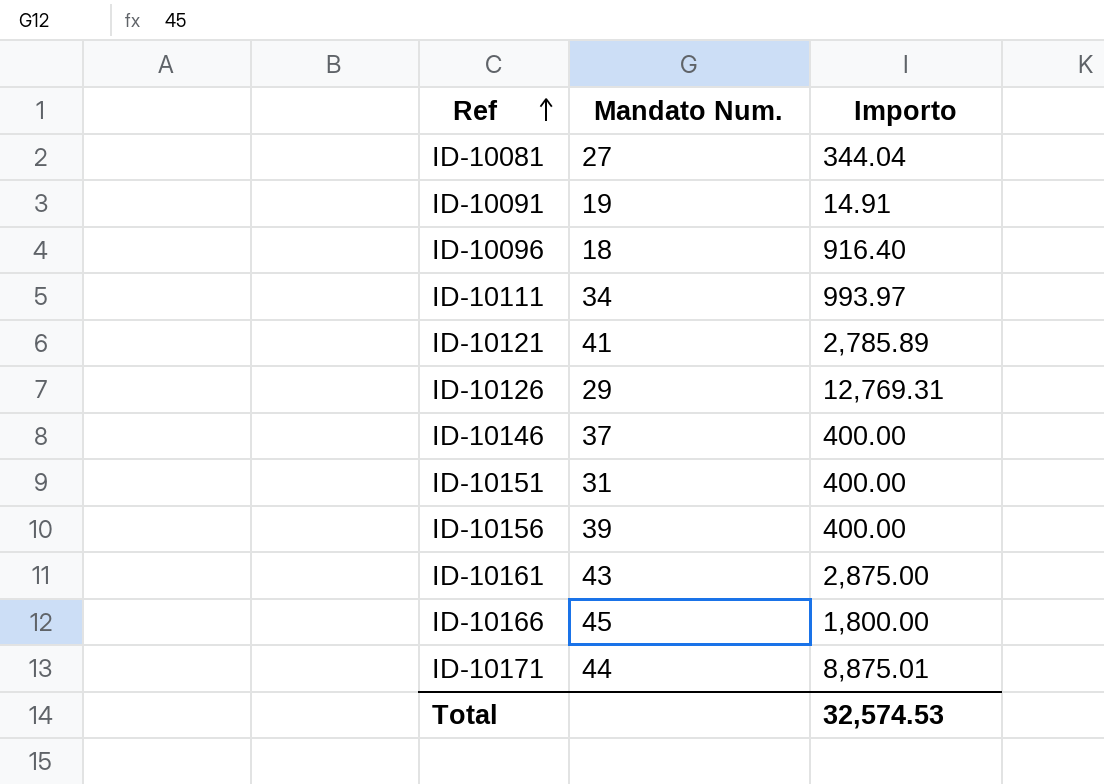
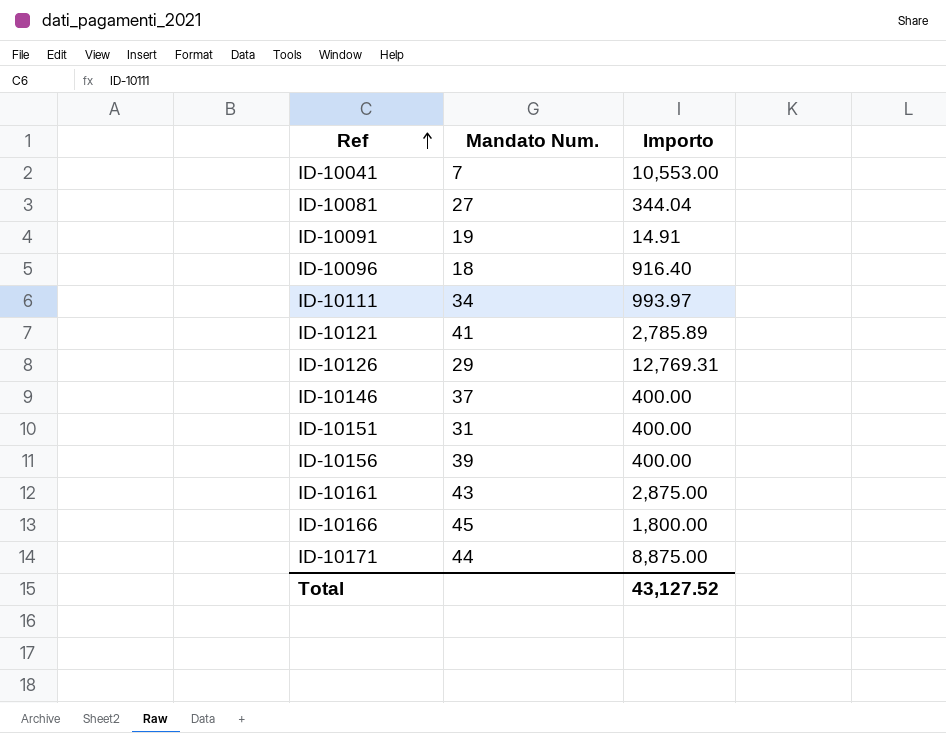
row ID-10041: none -> 7 | 10,553.00
ID-10171 | Importo: 8,875.01 -> 8,875.00
Total | Importo: 32,574.53 -> 43,127.52

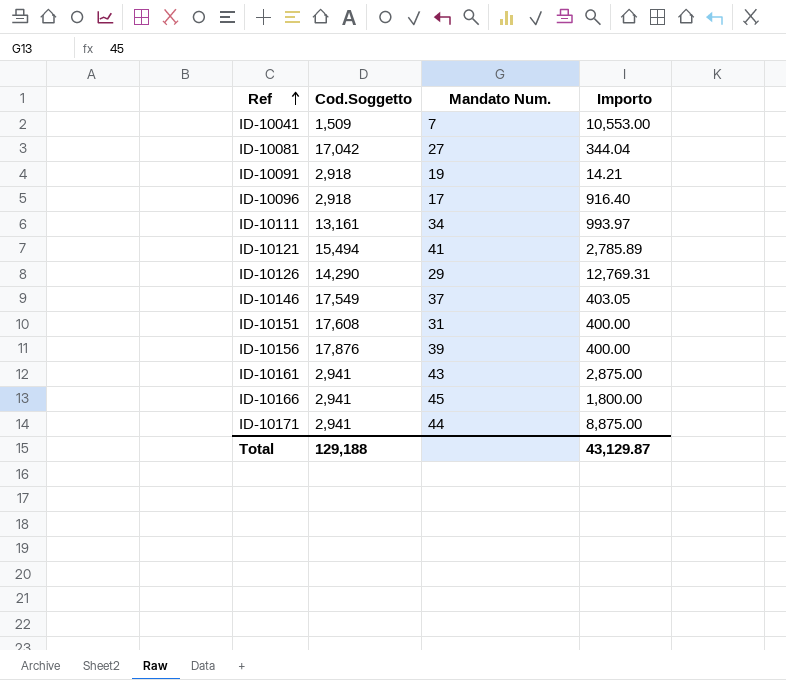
column Cod.Soggetto | position: none -> 2
ID-10091 | Importo: 14.91 -> 14.21
ID-10096 | Mandato Num.: 18 -> 17
ID-10146 | Importo: 400.00 -> 403.05
Total | Importo: 43,127.52 -> 43,129.87

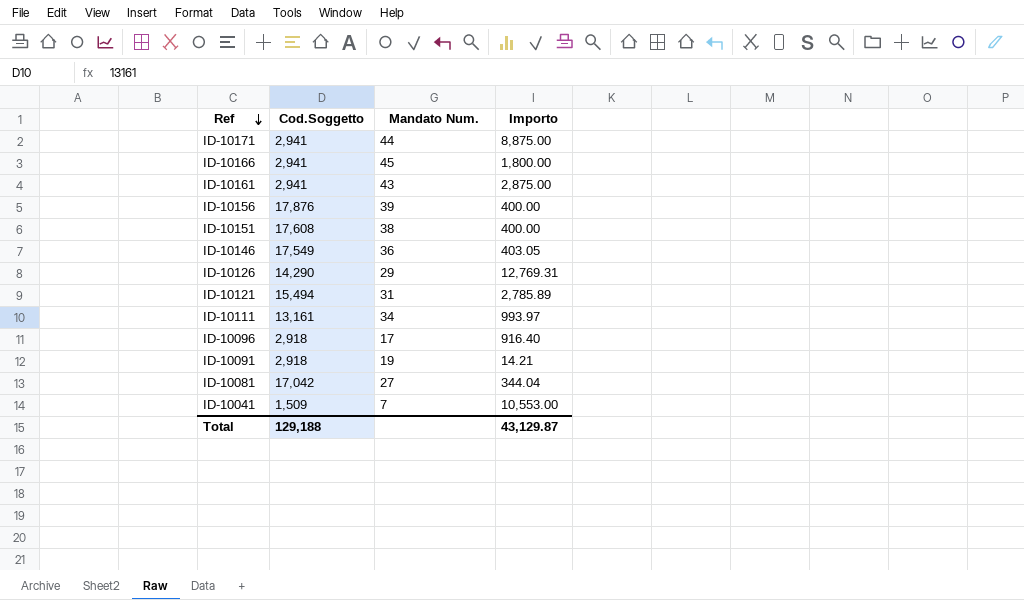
row order: Ref ascending -> Ref descending
ID-10151 | Mandato Num.: 31 -> 38
ID-10146 | Mandato Num.: 37 -> 36
ID-10121 | Mandato Num.: 41 -> 31

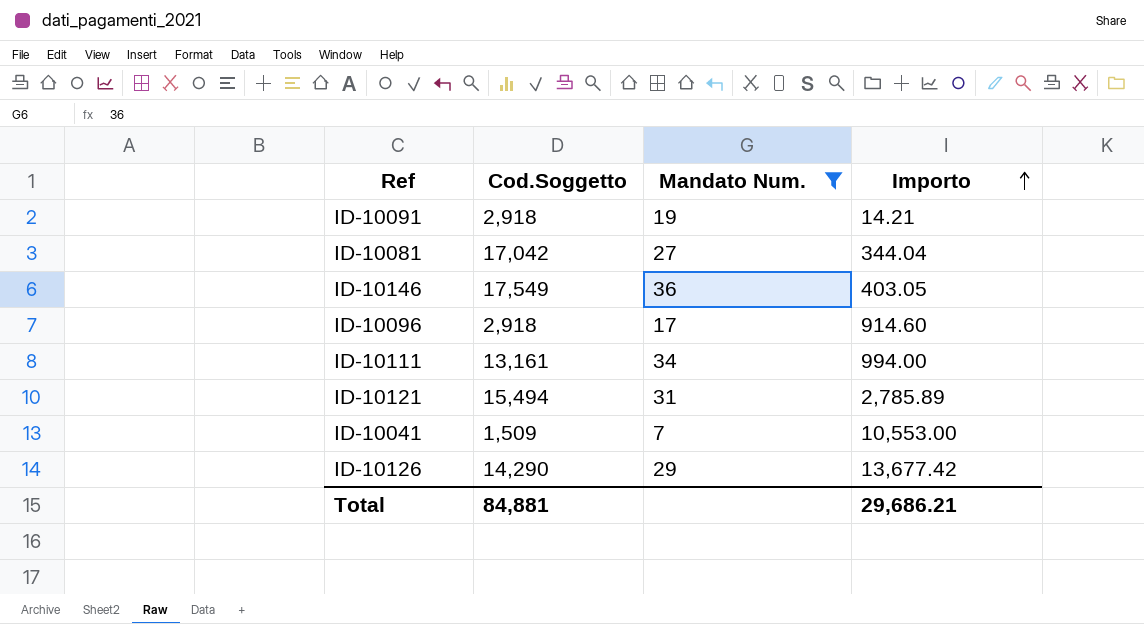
filter: none -> Mandato Num. <= 36
row order: Ref descending -> Importo ascending
ID-10096 | Importo: 916.40 -> 914.60
ID-10111 | Importo: 993.97 -> 994.00
ID-10126 | Importo: 12,769.31 -> 13,677.42
Total | Cod.Soggetto: 129,188 -> 84,881
Total | Importo: 43,129.87 -> 29,686.21

